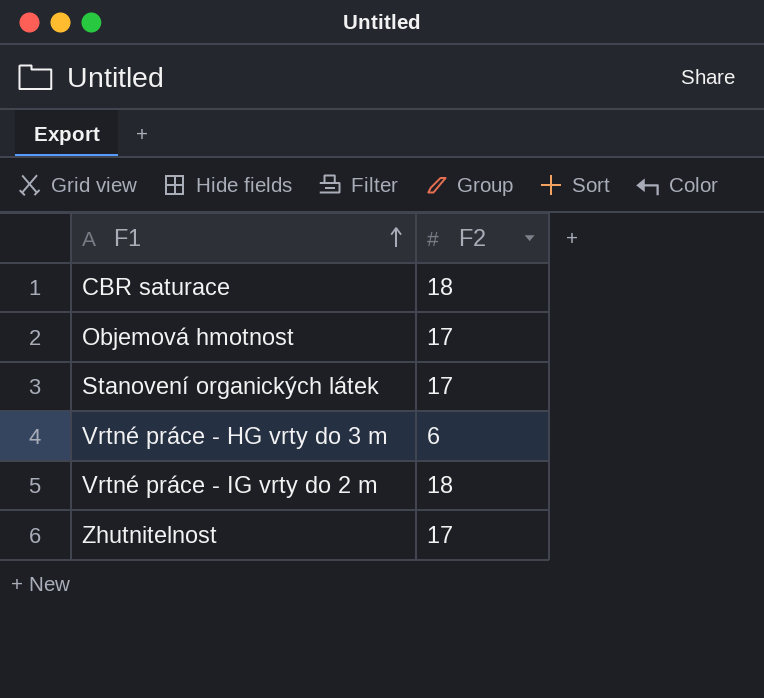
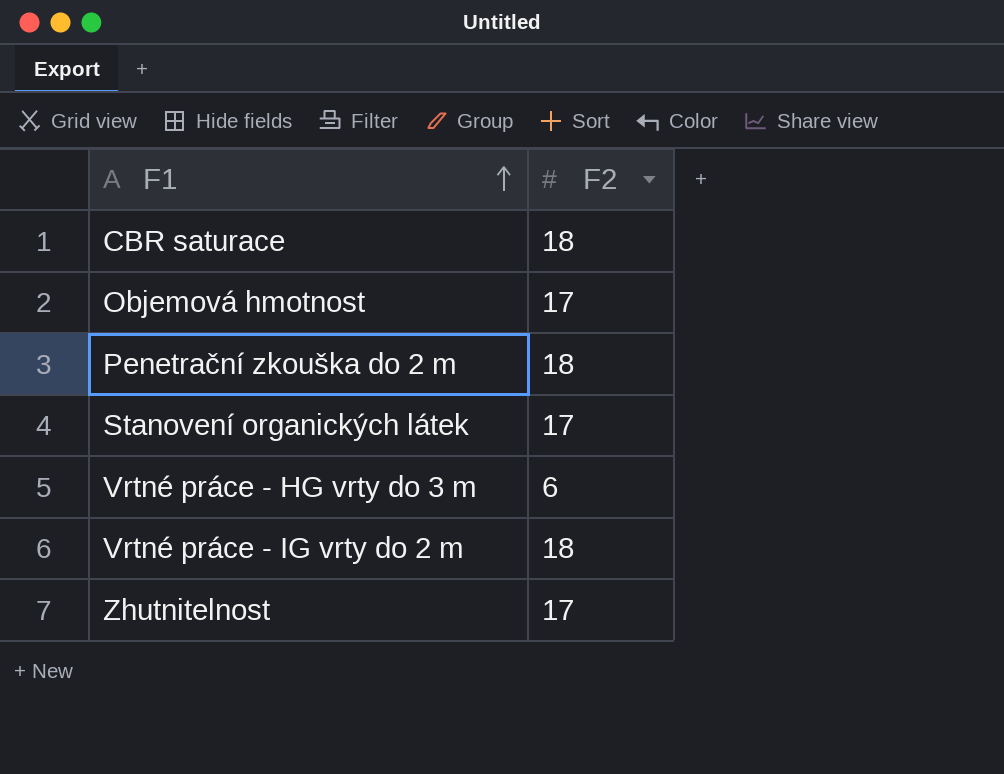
row Penetrační zkouška do 2 m: none -> 18

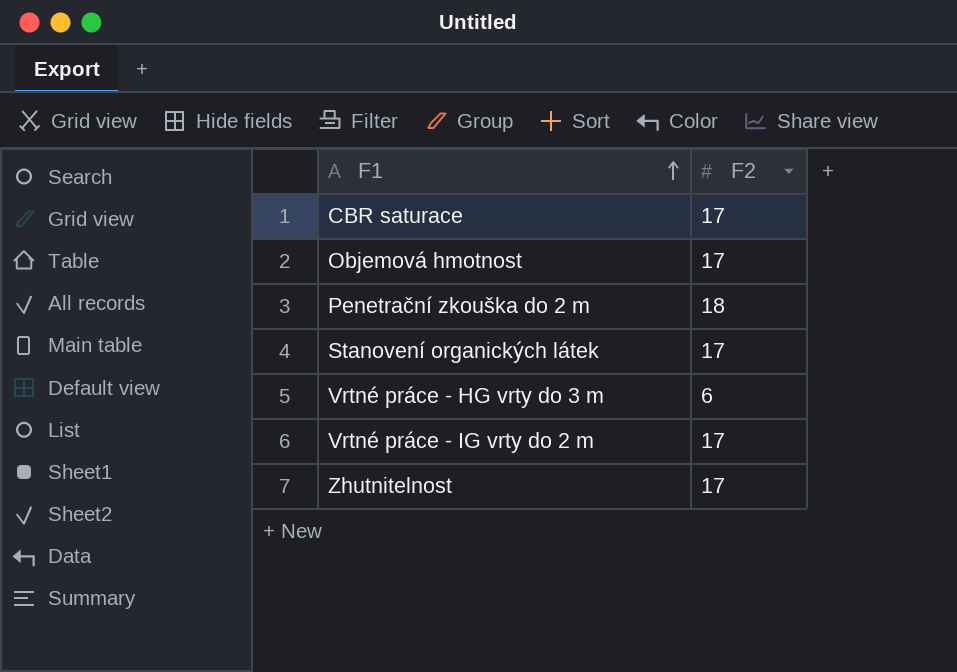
CBR saturace | F2: 18 -> 17
Vrtné práce - IG vrty do 2 m | F2: 18 -> 17

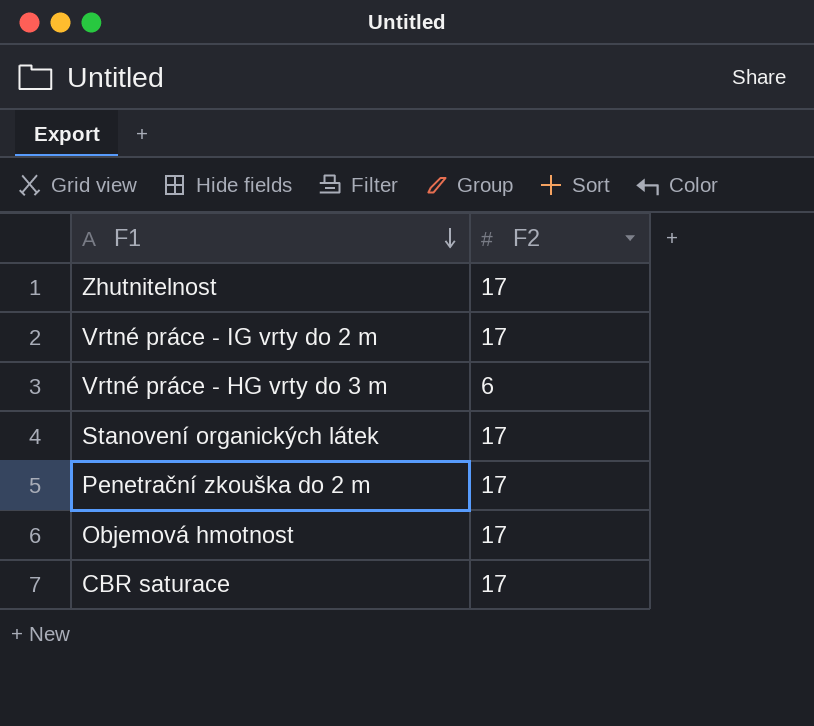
row order: F1 ascending -> F1 descending
Penetrační zkouška do 2 m | F2: 18 -> 17

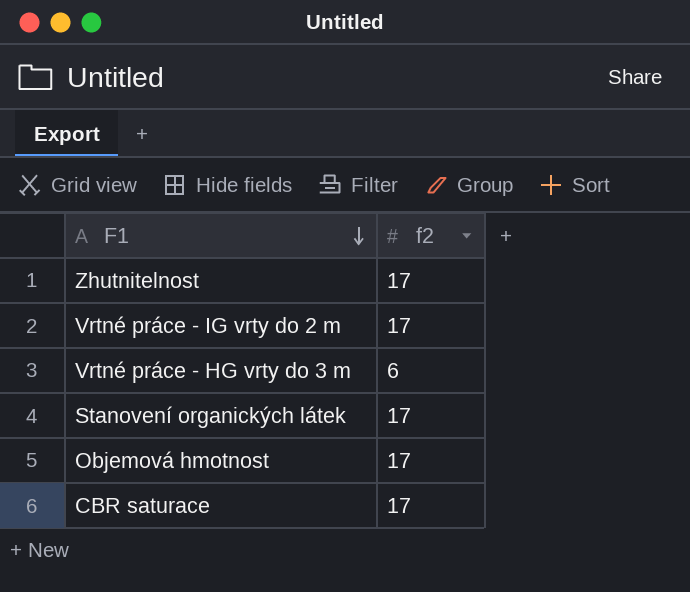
column name: F2 -> f2
row Penetrační zkouška do 2 m: 17 -> none

